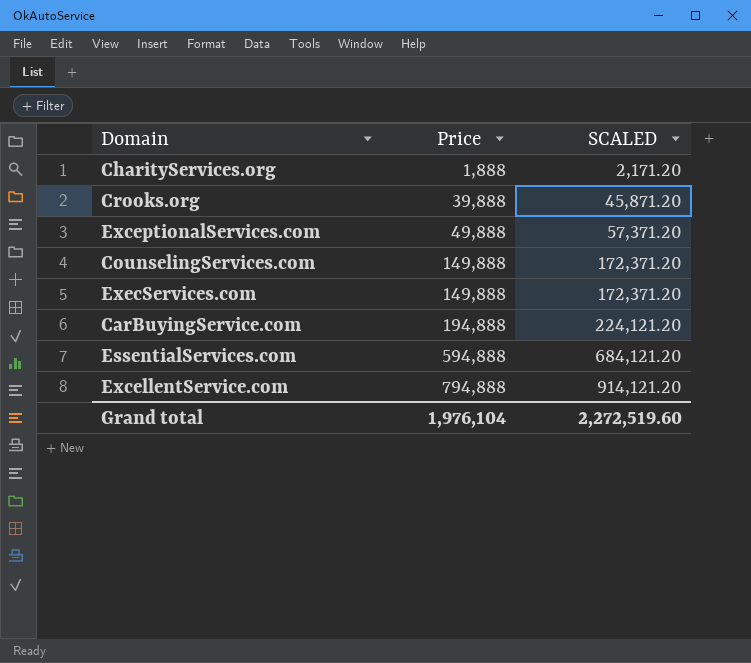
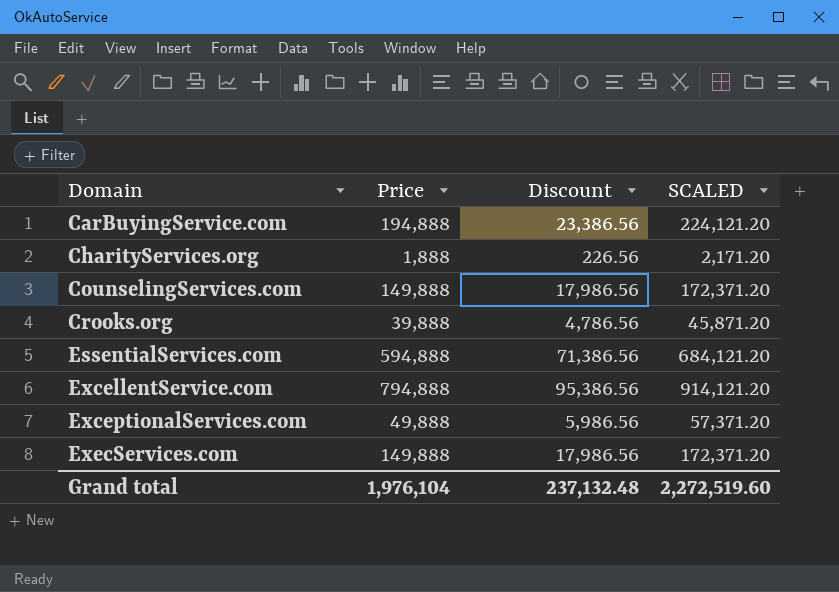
row order: Price ascending -> Domain ascending
column Discount | formula: none -> [Price] * 0.12

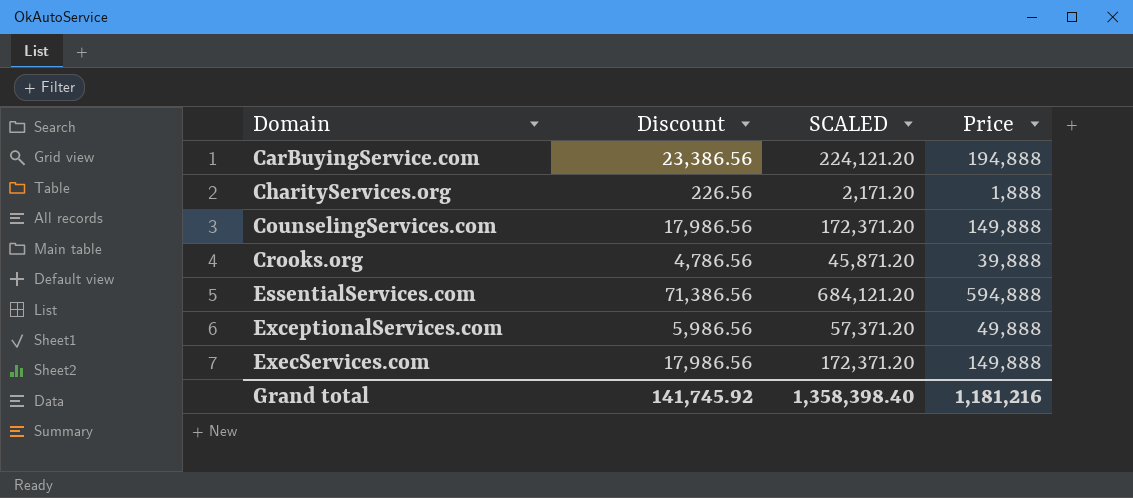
column Price | position: 2 -> 4
row ExcellentService.com: 794,888 | 95,386.56 | 914,121.20 -> none
Grand total | Discount: 237,132.48 -> 141,745.92
Grand total | SCALED: 2,272,519.60 -> 1,358,398.40
Grand total | Price: 1,976,104 -> 1,181,216

